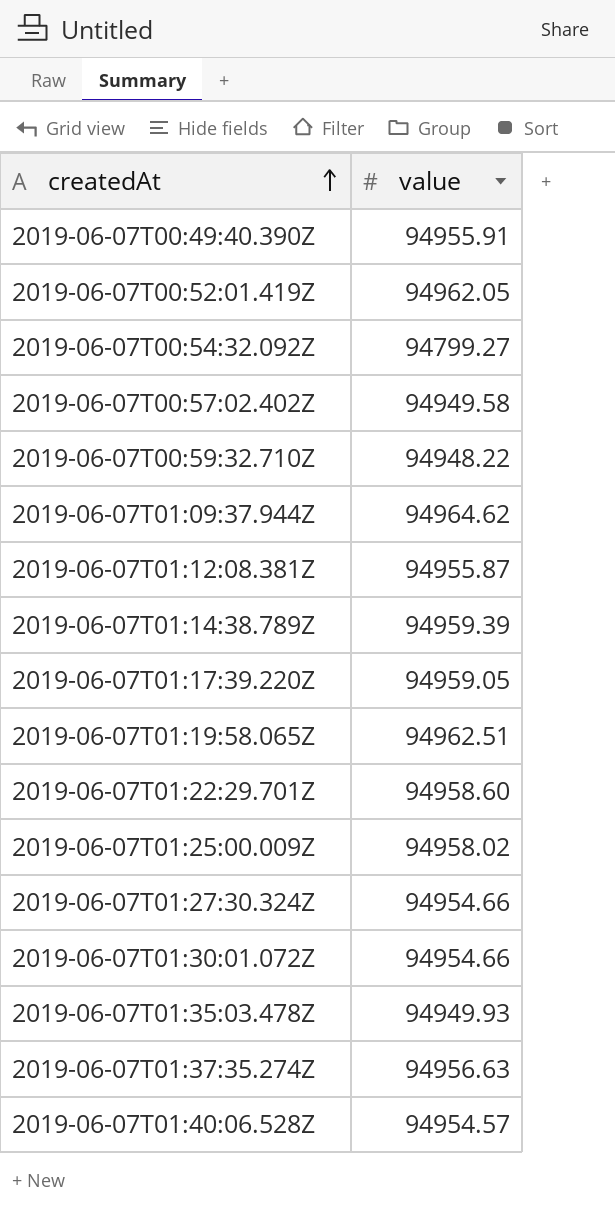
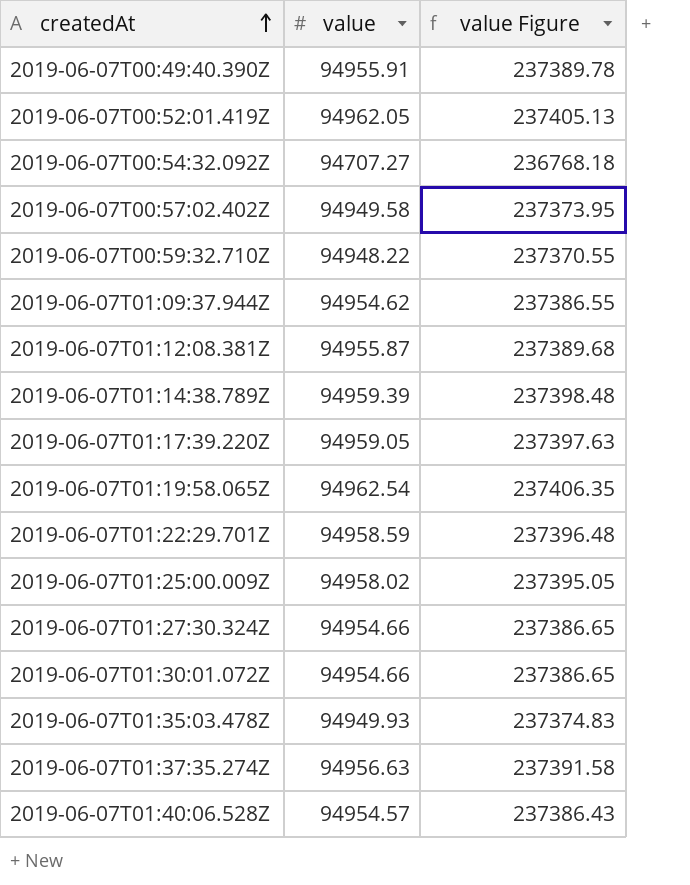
column value Figure | formula: none -> [value] * 2.5
2019-06-07T00:54:32.092Z | value: 94799.27 -> 94707.27
2019-06-07T01:09:37.944Z | value: 94964.62 -> 94954.62
2019-06-07T01:19:58.065Z | value: 94962.51 -> 94962.54
2019-06-07T01:22:29.701Z | value: 94958.60 -> 94958.59

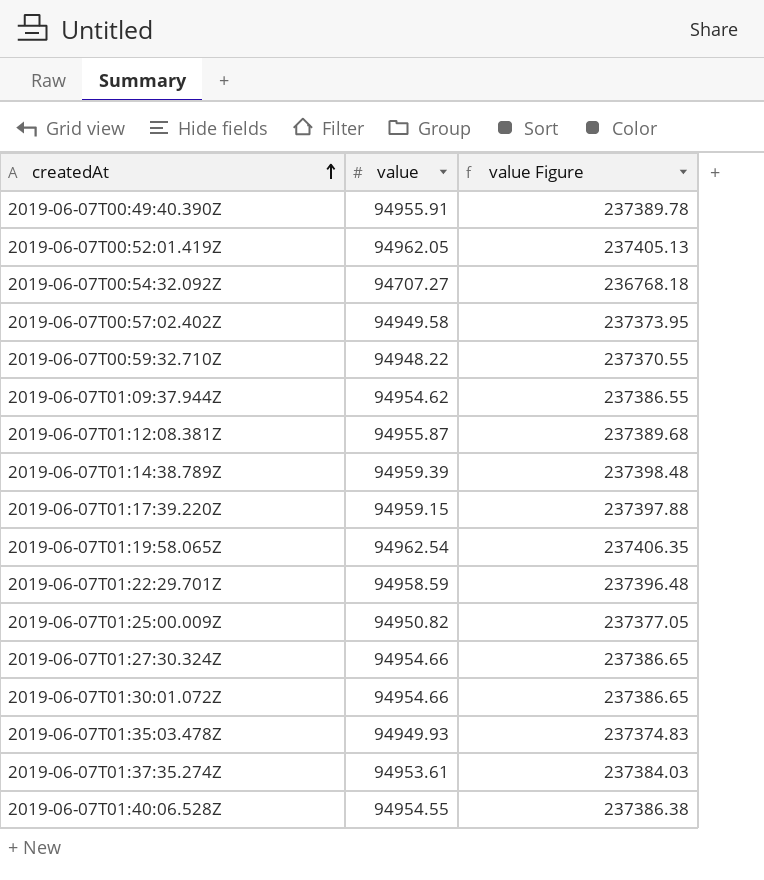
2019-06-07T01:17:39.220Z | value: 94959.05 -> 94959.15
2019-06-07T01:17:39.220Z | value Figure: 237397.63 -> 237397.88
2019-06-07T01:25:00.009Z | value: 94958.02 -> 94950.82
2019-06-07T01:25:00.009Z | value Figure: 237395.05 -> 237377.05
2019-06-07T01:37:35.274Z | value: 94956.63 -> 94953.61
2019-06-07T01:37:35.274Z | value Figure: 237391.58 -> 237384.03
2019-06-07T01:40:06.528Z | value: 94954.57 -> 94954.55
2019-06-07T01:40:06.528Z | value Figure: 237386.43 -> 237386.38

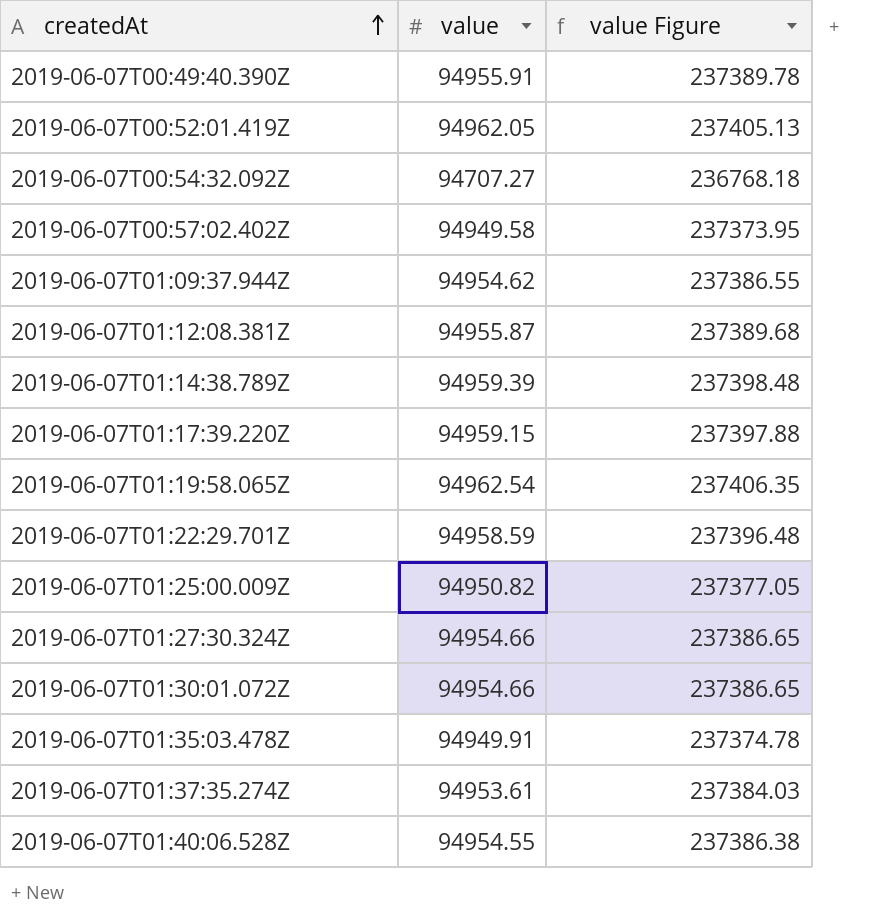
row 2019-06-07T00:59:32.710Z: 94948.22 | 237370.55 -> none
2019-06-07T01:35:03.478Z | value: 94949.93 -> 94949.91
2019-06-07T01:35:03.478Z | value Figure: 237374.83 -> 237374.78

